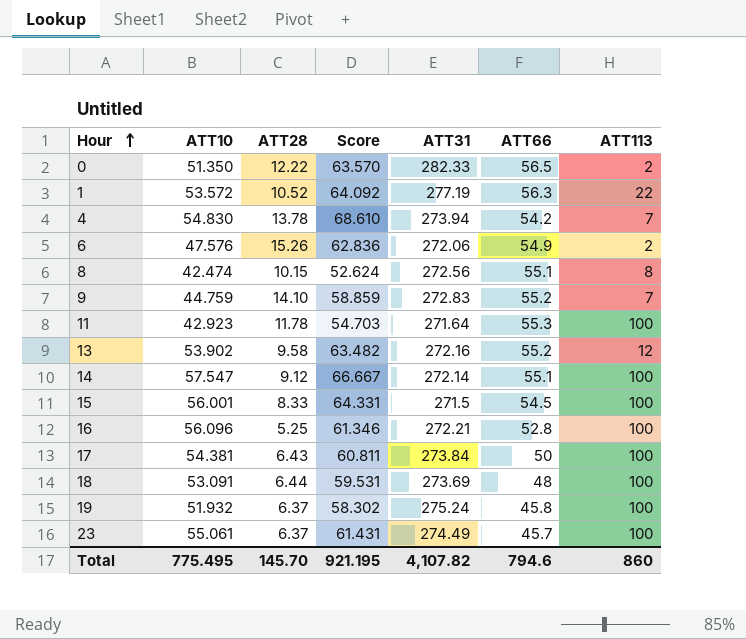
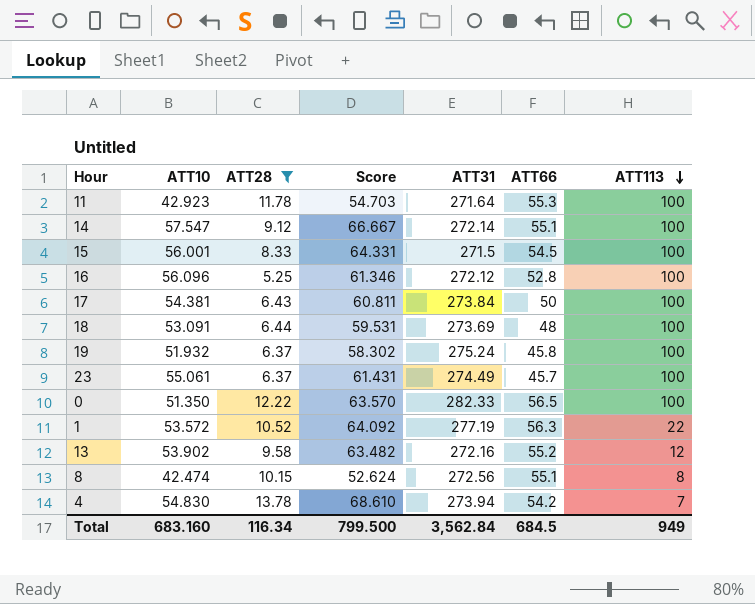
filter: none -> ATT28 <= 13.78
row order: Hour ascending -> ATT113 descending
16 | ATT31: 272.21 -> 272.12
0 | ATT113: 2 -> 100
Total | ATT10: 775.495 -> 683.160
Total | ATT28: 145.70 -> 116.34
Total | Score: 921.195 -> 799.500
Total | ATT31: 4,107.82 -> 3,562.84
Total | ATT66: 794.6 -> 684.5
Total | ATT113: 860 -> 949

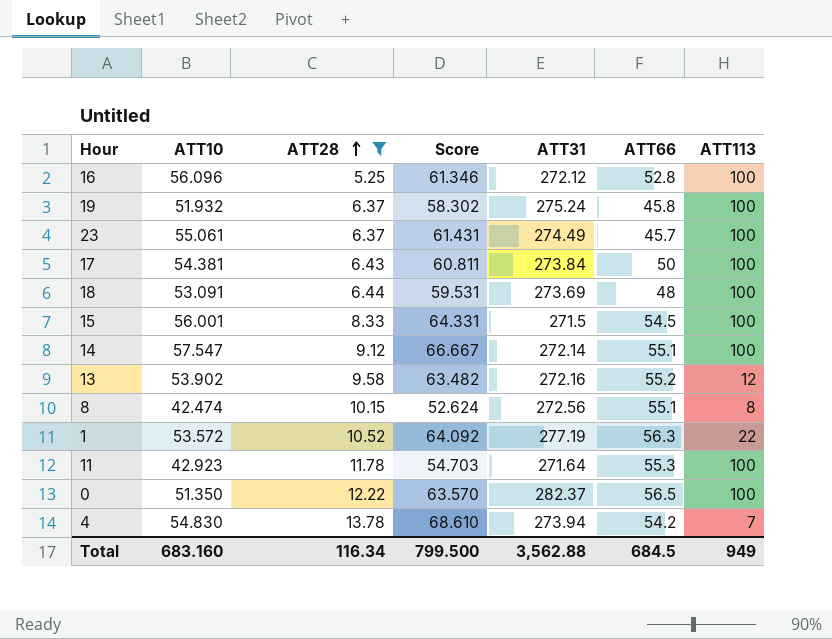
row order: ATT113 descending -> ATT28 ascending
0 | ATT31: 282.33 -> 282.37
Total | ATT31: 3,562.84 -> 3,562.88

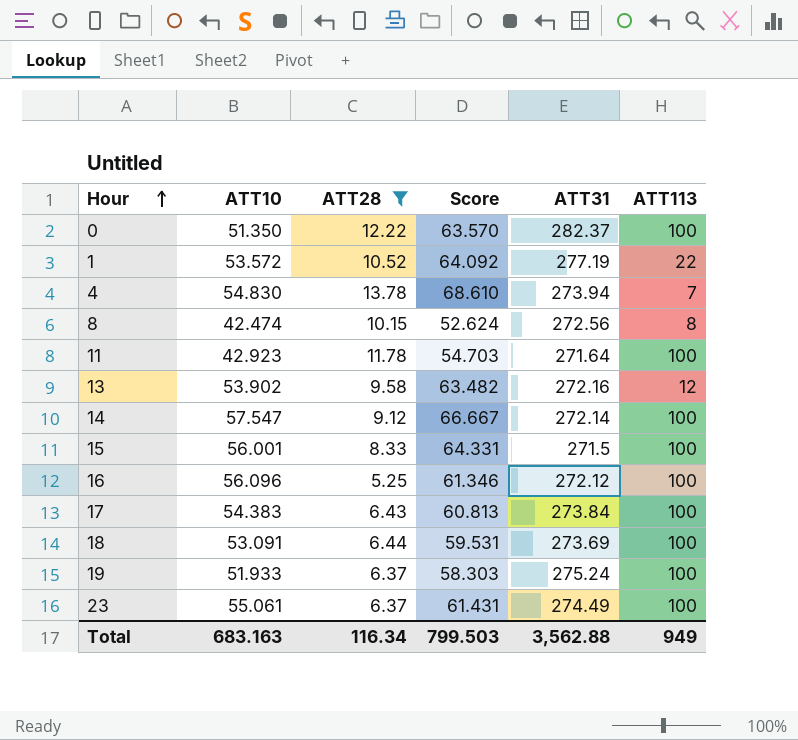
row order: ATT28 ascending -> Hour ascending
column ATT66 | position: 6 -> none
17 | ATT10: 54.381 -> 54.383
17 | Score: 60.811 -> 60.813
19 | ATT10: 51.932 -> 51.933
19 | Score: 58.302 -> 58.303
Total | ATT10: 683.160 -> 683.163
Total | Score: 799.500 -> 799.503

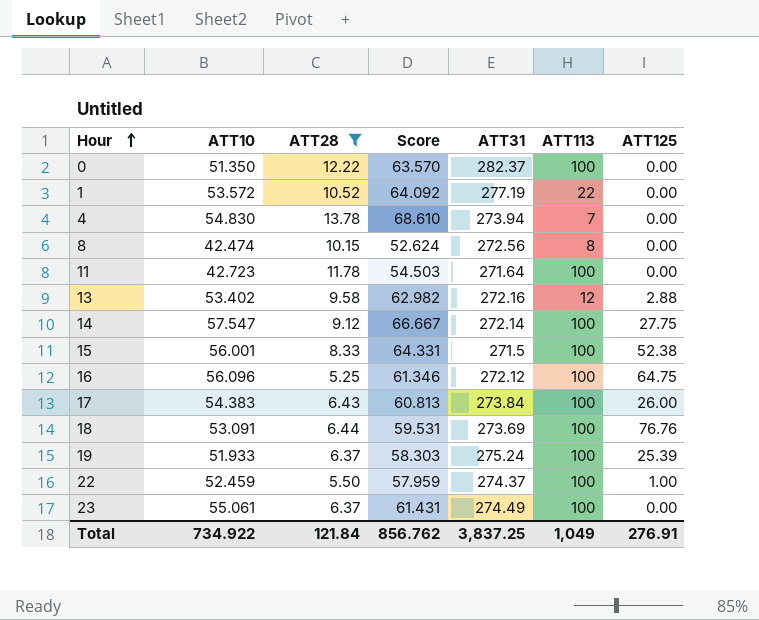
column ATT125 | position: none -> 7
11 | ATT10: 42.923 -> 42.723
11 | Score: 54.703 -> 54.503
13 | ATT10: 53.902 -> 53.402
13 | Score: 63.482 -> 62.982
row 22: none -> 52.459 | 5.50 | 57.959 | 274.37 | 100 | 1.00
Total | ATT10: 683.163 -> 734.922
Total | ATT28: 116.34 -> 121.84
Total | Score: 799.503 -> 856.762
Total | ATT31: 3,562.88 -> 3,837.25
Total | ATT113: 949 -> 1,049

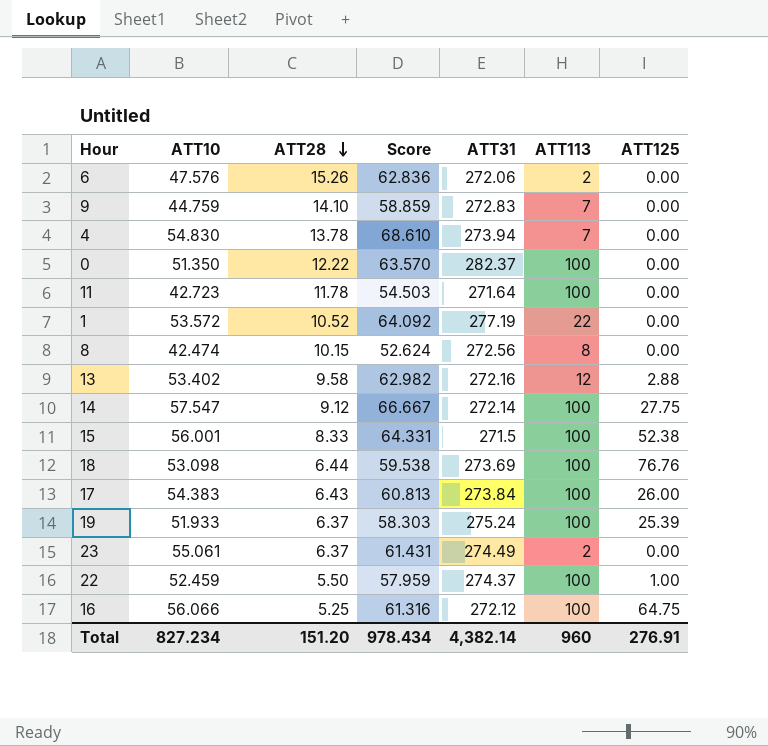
filter: ATT28 <= 13.78 -> none
row order: Hour ascending -> ATT28 descending
18 | ATT10: 53.091 -> 53.098
18 | Score: 59.531 -> 59.538
23 | ATT113: 100 -> 2
16 | ATT10: 56.096 -> 56.066
16 | Score: 61.346 -> 61.316
Total | ATT10: 734.922 -> 827.234
Total | ATT28: 121.84 -> 151.20
Total | Score: 856.762 -> 978.434
Total | ATT31: 3,837.25 -> 4,382.14
Total | ATT113: 1,049 -> 960

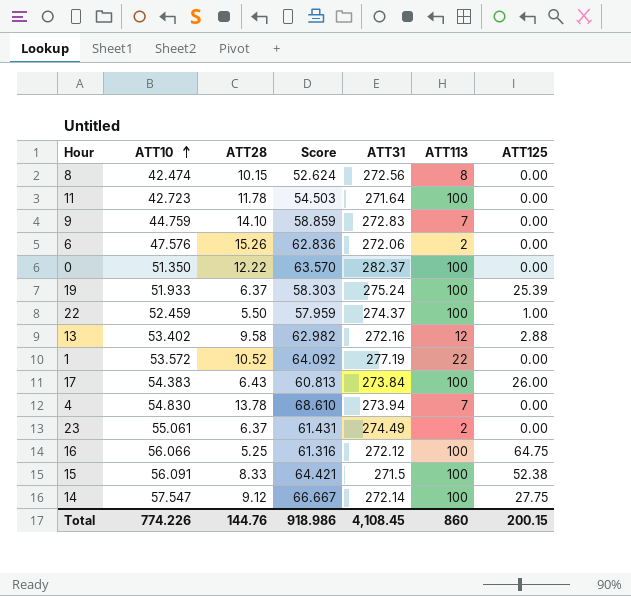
row order: ATT28 descending -> ATT10 ascending
row 18: 53.098 | 6.44 | 59.538 | 273.69 | 100 | 76.76 -> none
15 | ATT10: 56.001 -> 56.091
15 | Score: 64.331 -> 64.421
Total | ATT10: 827.234 -> 774.226
Total | ATT28: 151.20 -> 144.76
Total | Score: 978.434 -> 918.986
Total | ATT31: 4,382.14 -> 4,108.45
Total | ATT113: 960 -> 860
Total | ATT125: 276.91 -> 200.15

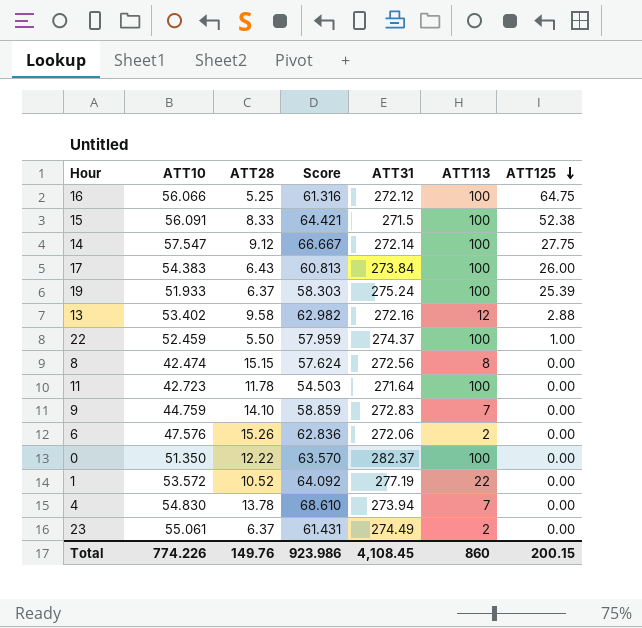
row order: ATT10 ascending -> ATT125 descending
8 | ATT28: 10.15 -> 15.15
8 | Score: 52.624 -> 57.624
Total | ATT28: 144.76 -> 149.76
Total | Score: 918.986 -> 923.986

